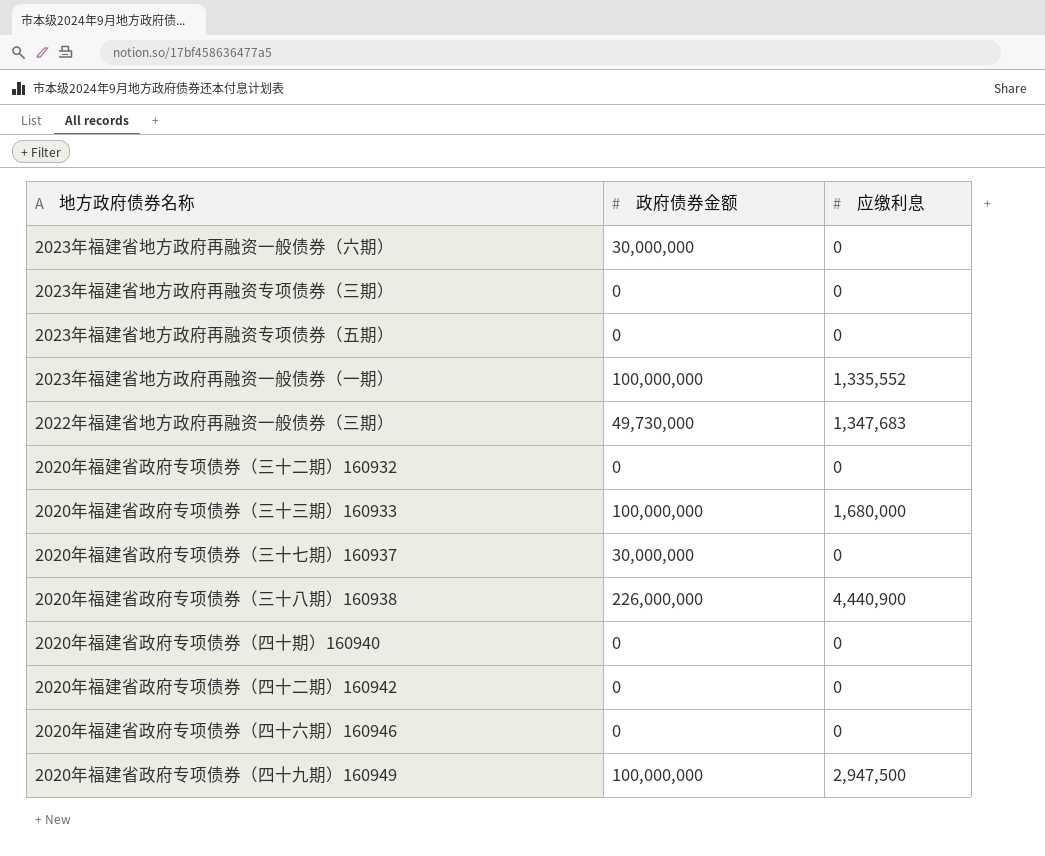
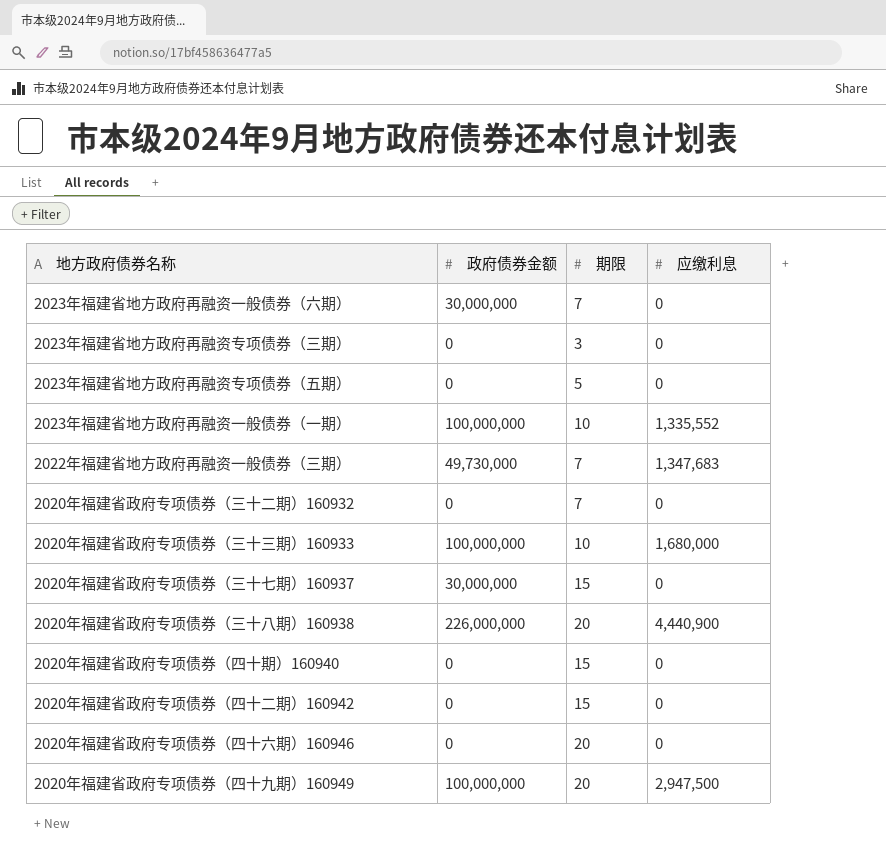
column 期限 | position: none -> 3

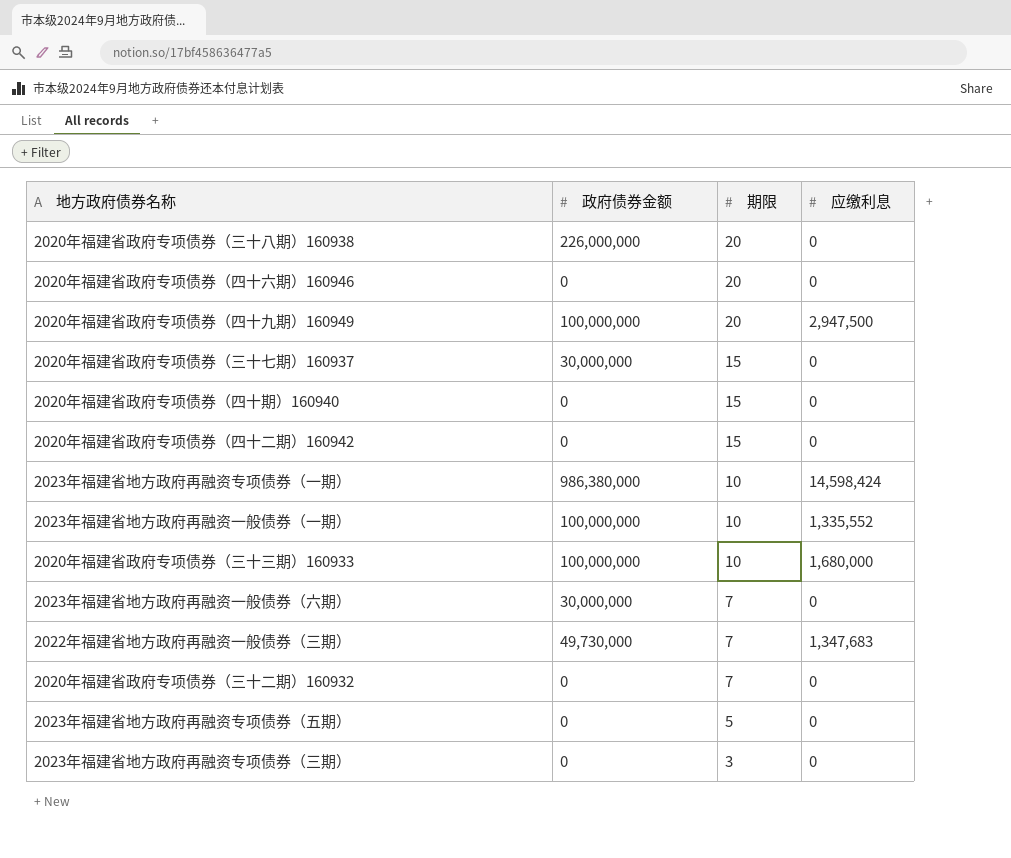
row order: none -> 期限 descending
2020年福建省政府专项债券（三十八期）160938 | 应缴利息: 4,440,900 -> 0
row 2023年福建省地方政府再融资专项债券（一期）: none -> 986,380,000 | 10 | 14,598,424

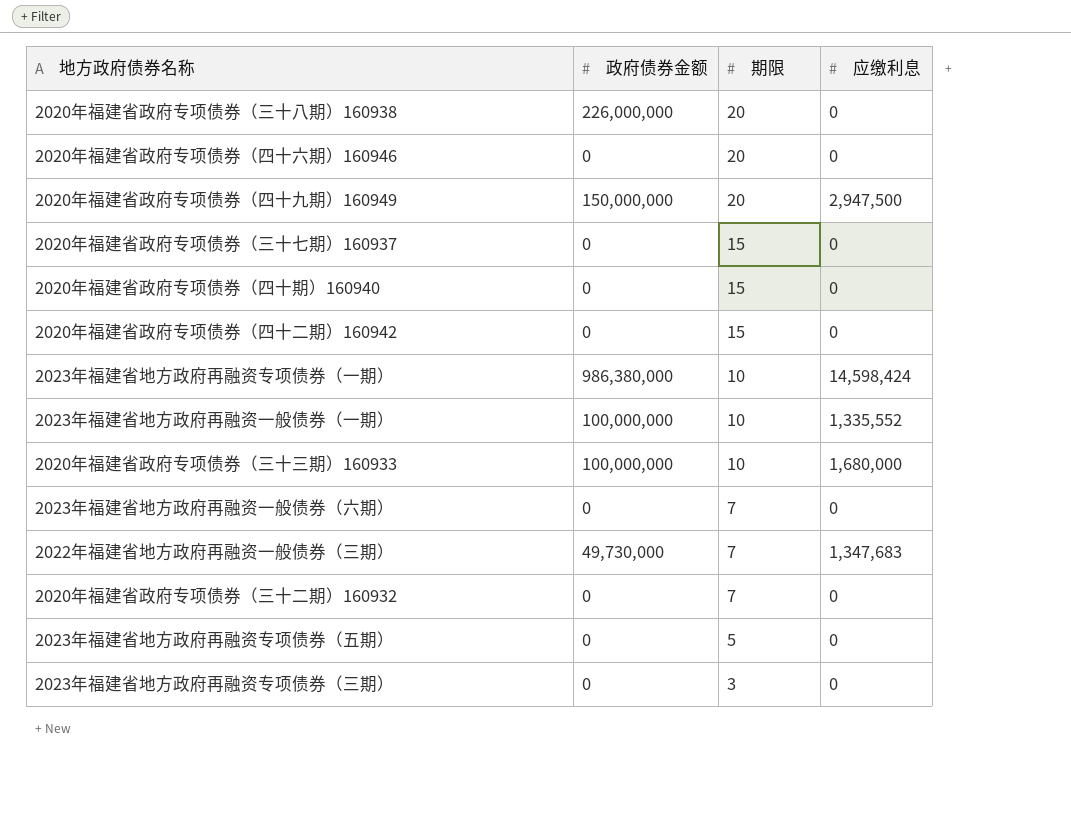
2020年福建省政府专项债券（四十九期）160949 | 政府债券金额: 100,000,000 -> 150,000,000
2020年福建省政府专项债券（三十七期）160937 | 政府债券金额: 30,000,000 -> 0
2023年福建省地方政府再融资一般债券（六期） | 政府债券金额: 30,000,000 -> 0

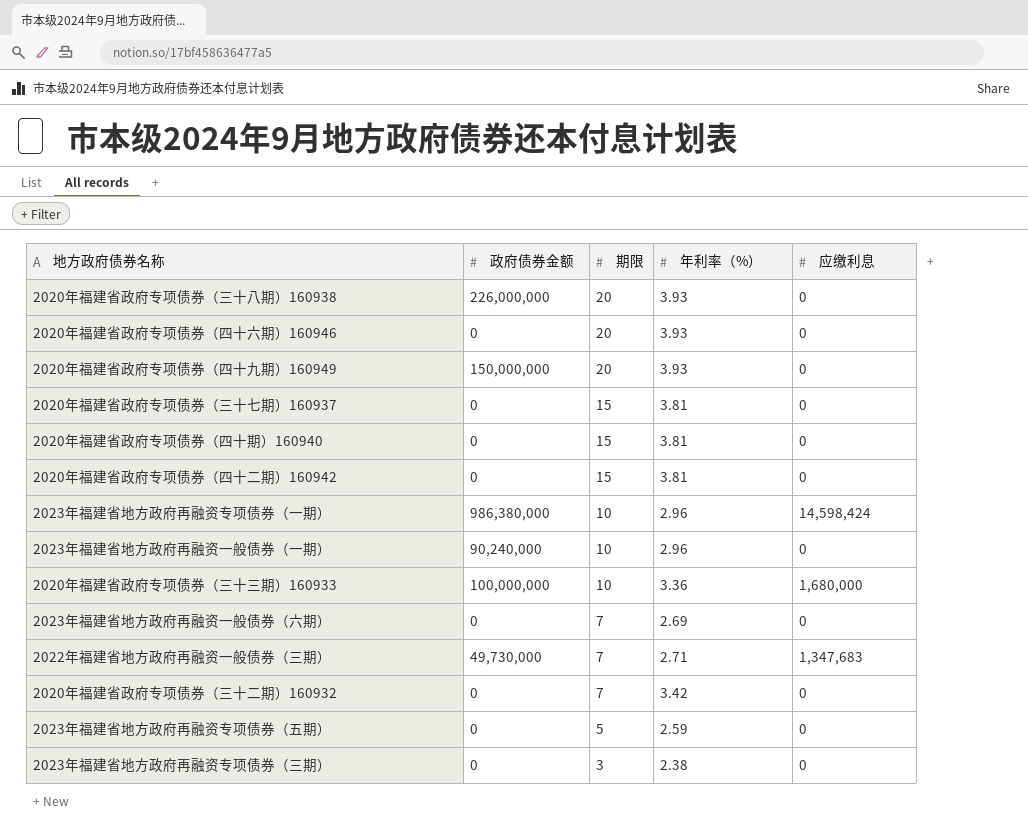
column 年利率（%） | position: none -> 4
2020年福建省政府专项债券（四十九期）160949 | 应缴利息: 2,947,500 -> 0
2023年福建省地方政府再融资一般债券（一期） | 政府债券金额: 100,000,000 -> 90,240,000
2023年福建省地方政府再融资一般债券（一期） | 应缴利息: 1,335,552 -> 0

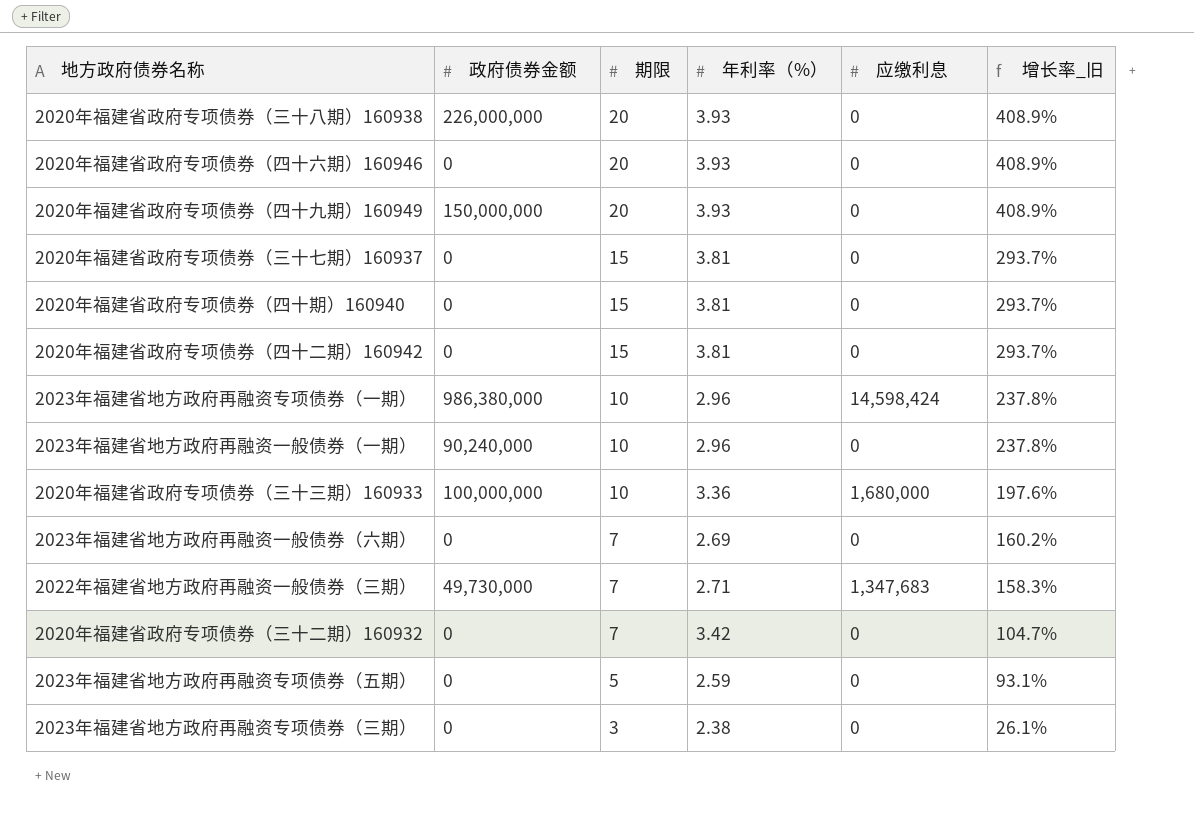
column 增长率_旧 | formula: none -> ([期限] - [年利率（%）]) / [年利率（%）]

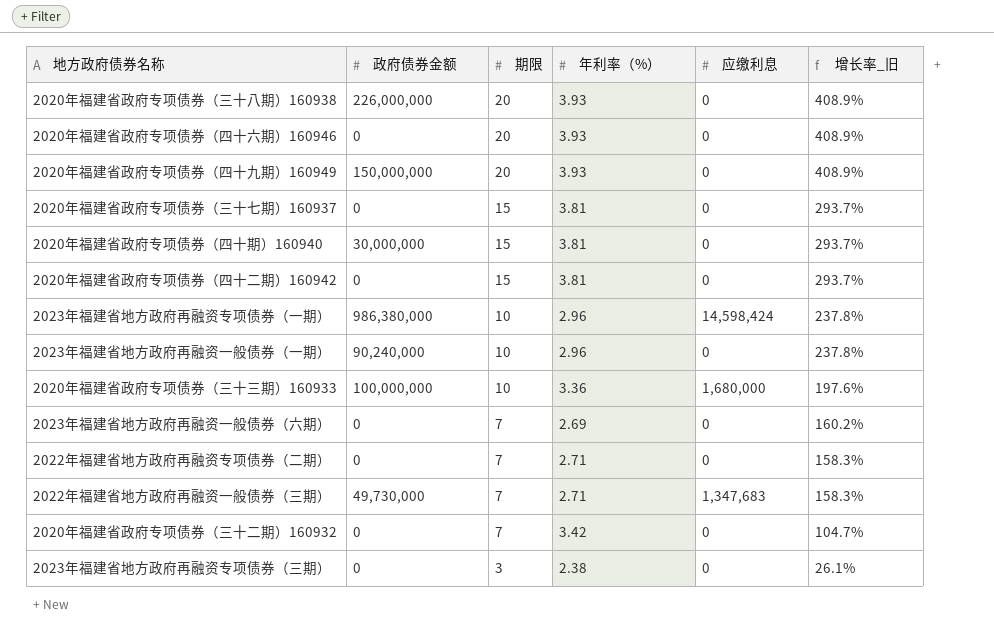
row 2023年福建省地方政府再融资专项债券（五期）: 0 | 5 | 2.59 | 0 | 93.1% -> none
2020年福建省政府专项债券（四十期）160940 | 政府债券金额: 0 -> 30,000,000
row 2022年福建省地方政府再融资专项债券（二期）: none -> 0 | 7 | 2.71 | 0 | 158.3%

